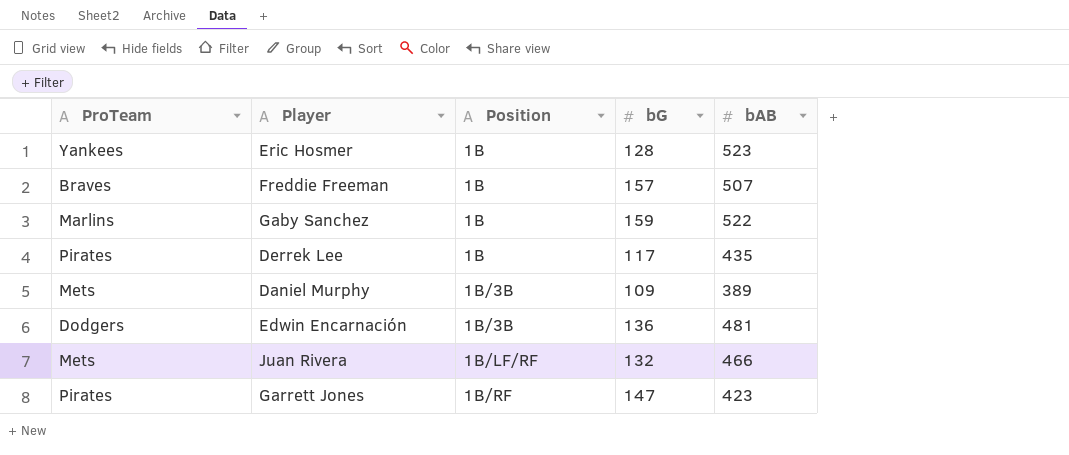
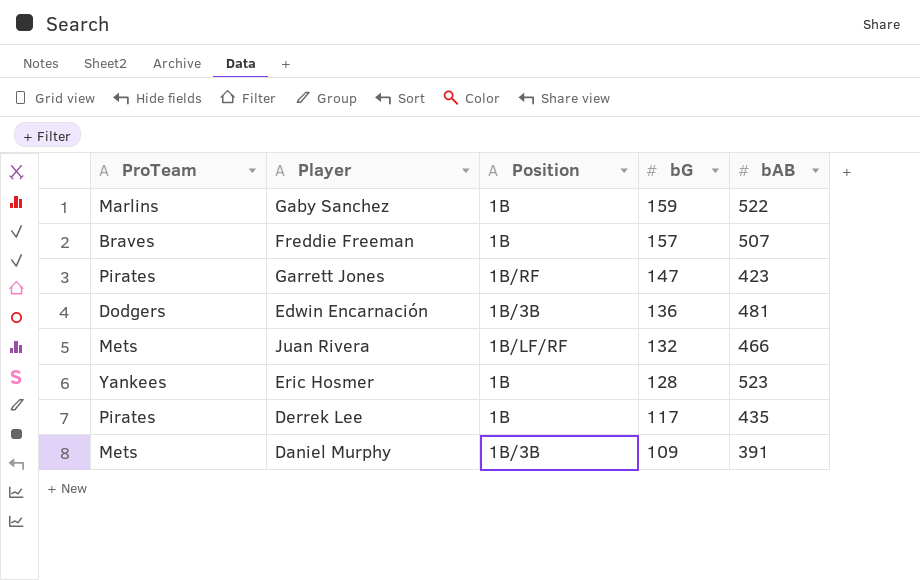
row order: Position ascending -> bG descending
Daniel Murphy | bAB: 389 -> 391

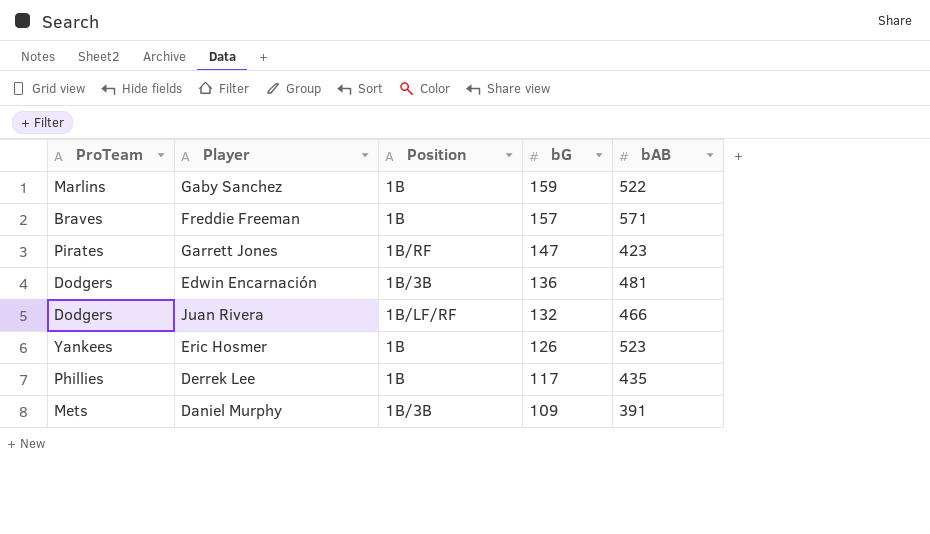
Freddie Freeman | bAB: 507 -> 571
Juan Rivera | ProTeam: Mets -> Dodgers
Eric Hosmer | bG: 128 -> 126
Derrek Lee | ProTeam: Pirates -> Phillies

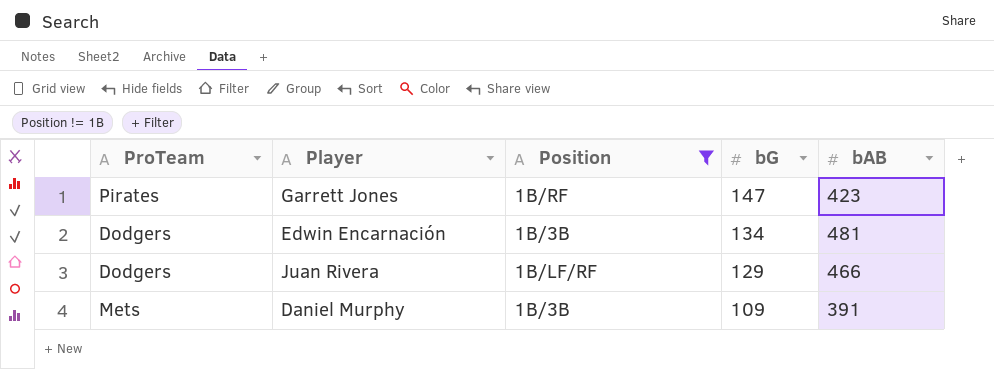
filter: none -> Position != 1B
Edwin Encarnación | bG: 136 -> 134
Juan Rivera | bG: 132 -> 129

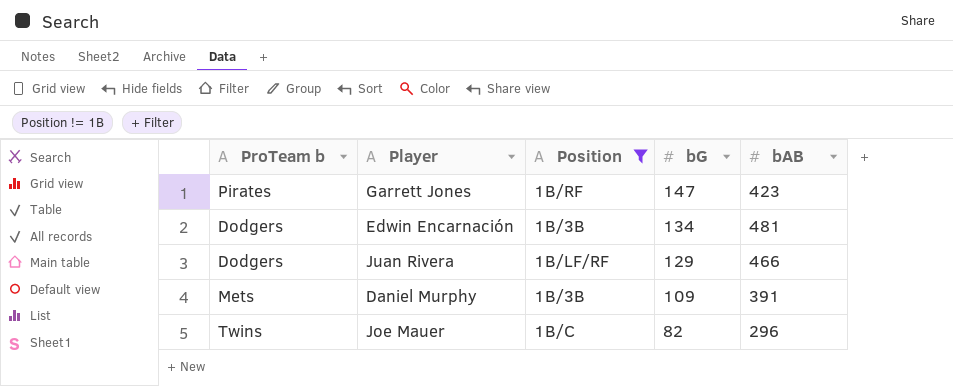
column name: ProTeam -> ProTeam b
row Joe Mauer: none -> Twins | 1B/C | 82 | 296

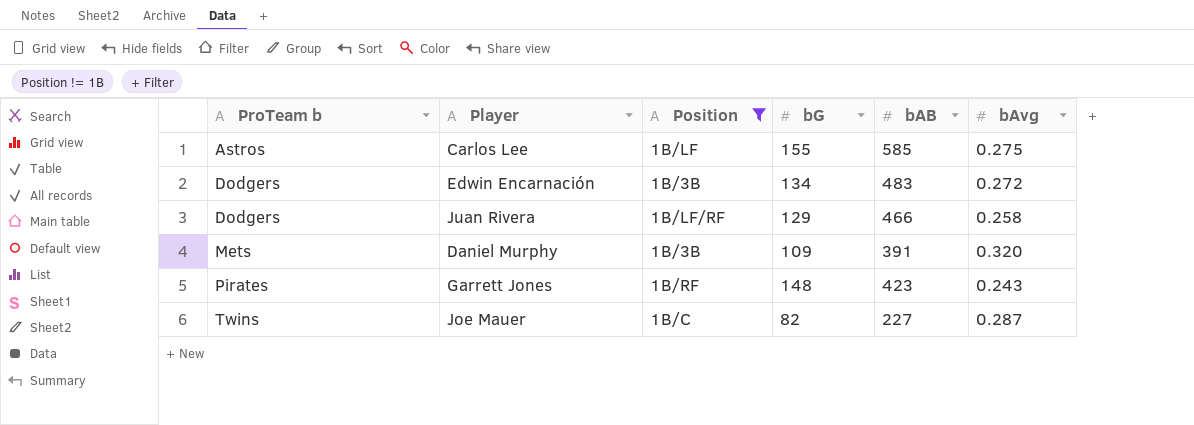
row order: bG descending -> ProTeam b ascending
column bAvg | position: none -> 6
row Carlos Lee: none -> Astros | 1B/LF | 155 | 585 | 0.275
Edwin Encarnación | bAB: 481 -> 483
Garrett Jones | bG: 147 -> 148
Joe Mauer | bAB: 296 -> 227

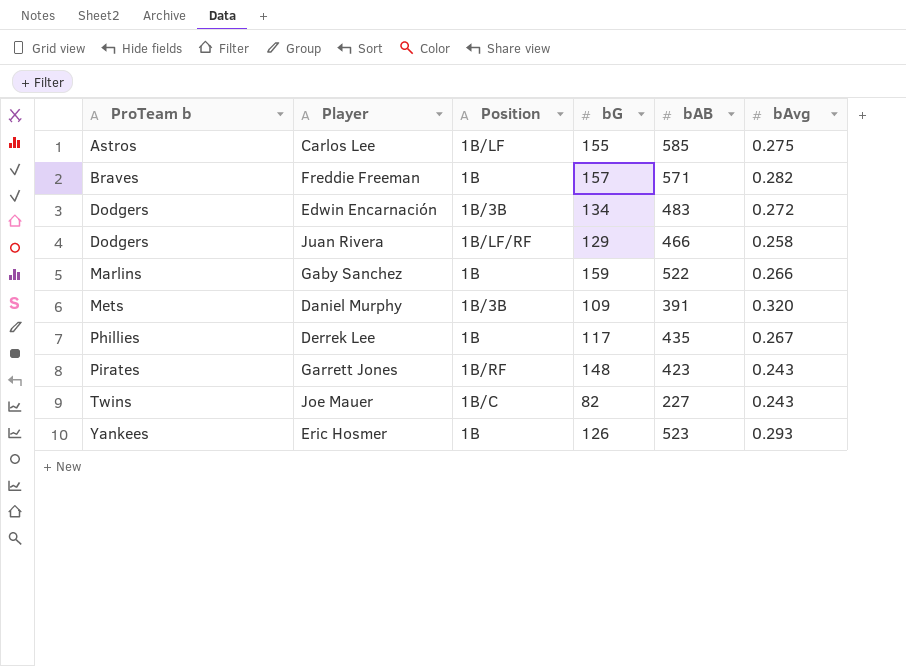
filter: Position != 1B -> none
Joe Mauer | bAvg: 0.287 -> 0.243

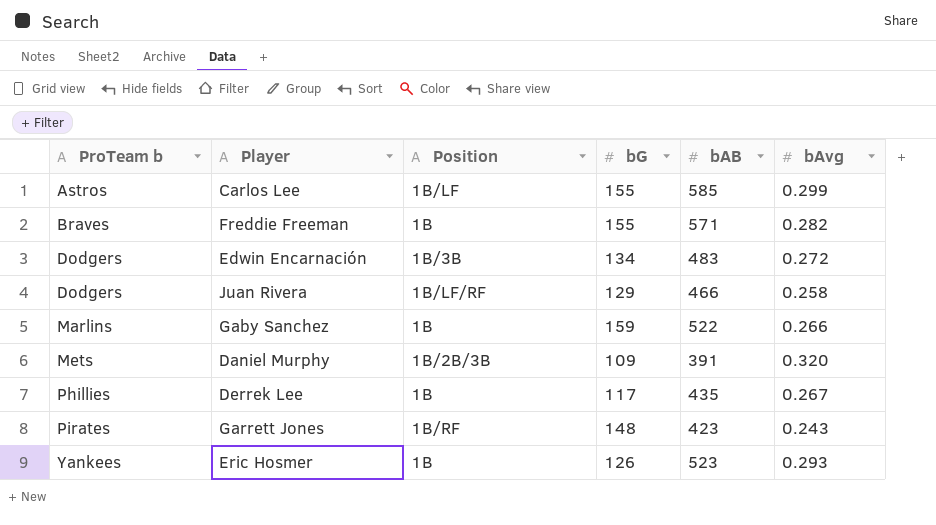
row Joe Mauer: Twins | 1B/C | 82 | 227 | 0.243 -> none
Carlos Lee | bAvg: 0.275 -> 0.299
Freddie Freeman | bG: 157 -> 155
Daniel Murphy | Position: 1B/3B -> 1B/2B/3B

